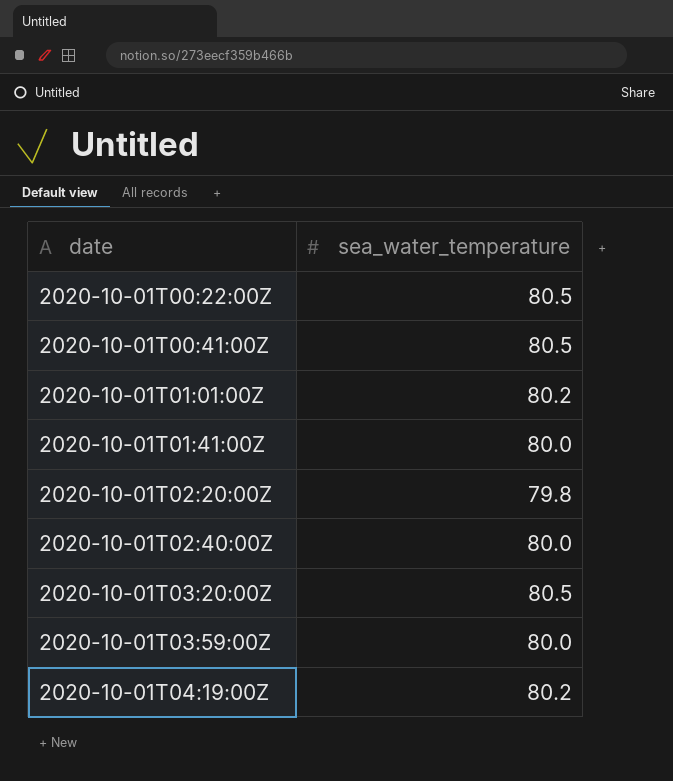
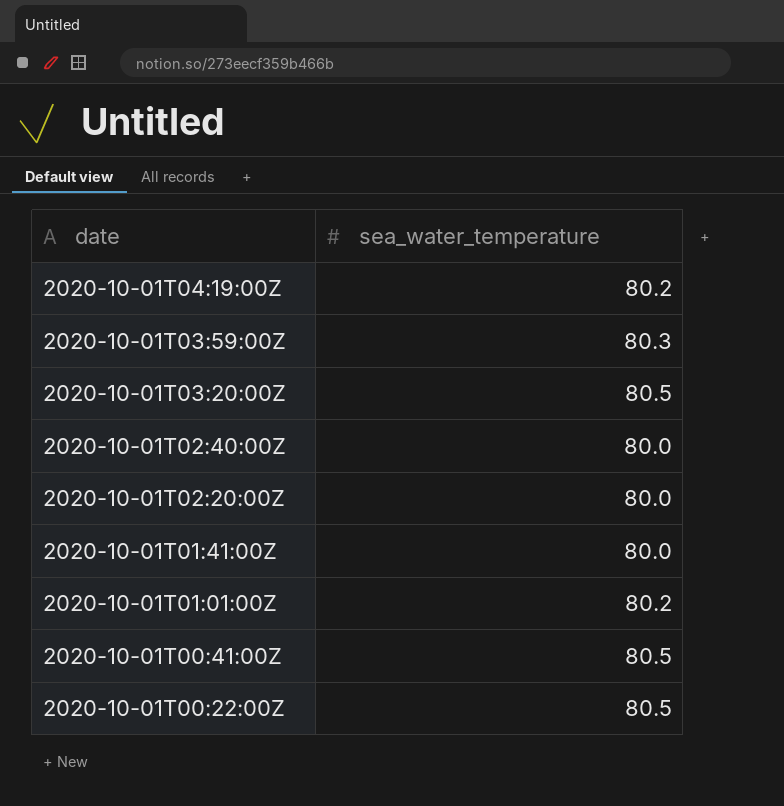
row order: date ascending -> date descending
2020-10-01T03:59:00Z | sea_water_temperature: 80.0 -> 80.3
2020-10-01T02:20:00Z | sea_water_temperature: 79.8 -> 80.0

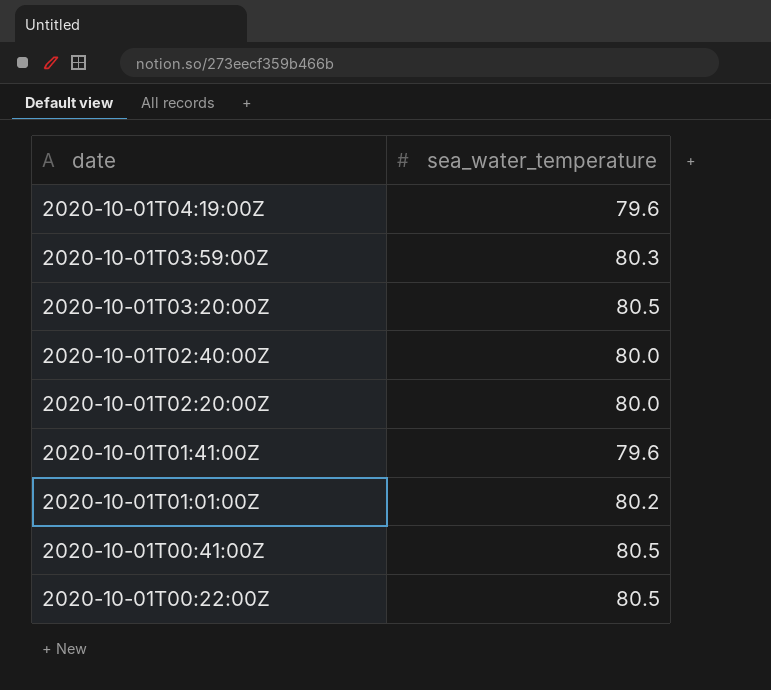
2020-10-01T04:19:00Z | sea_water_temperature: 80.2 -> 79.6
2020-10-01T01:41:00Z | sea_water_temperature: 80.0 -> 79.6

